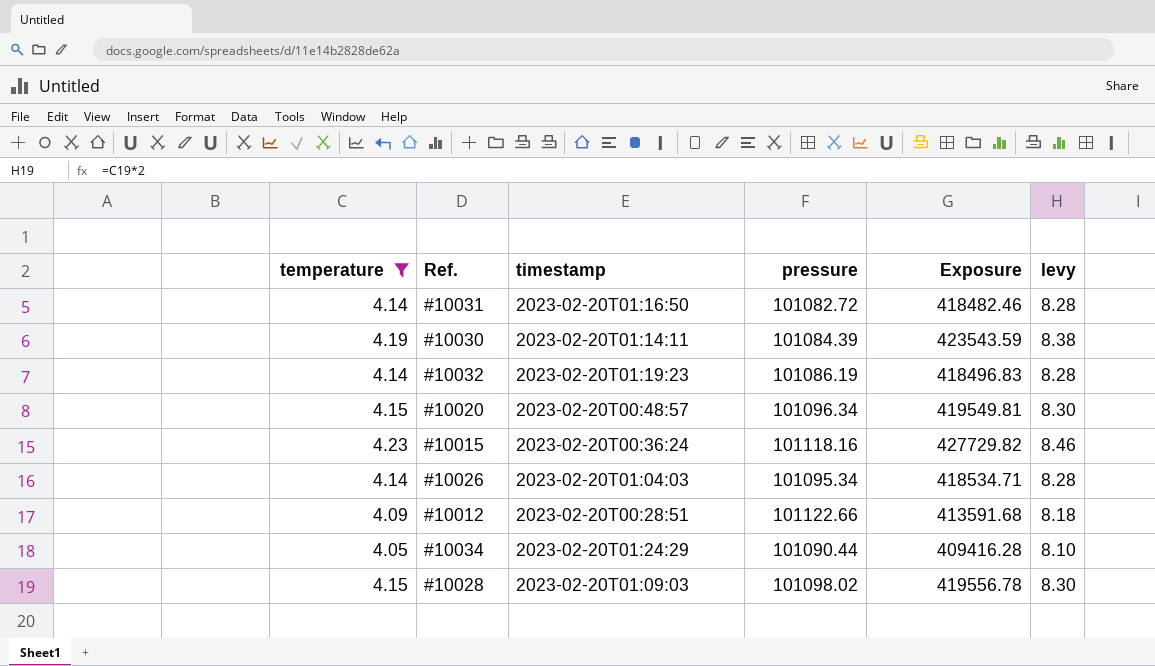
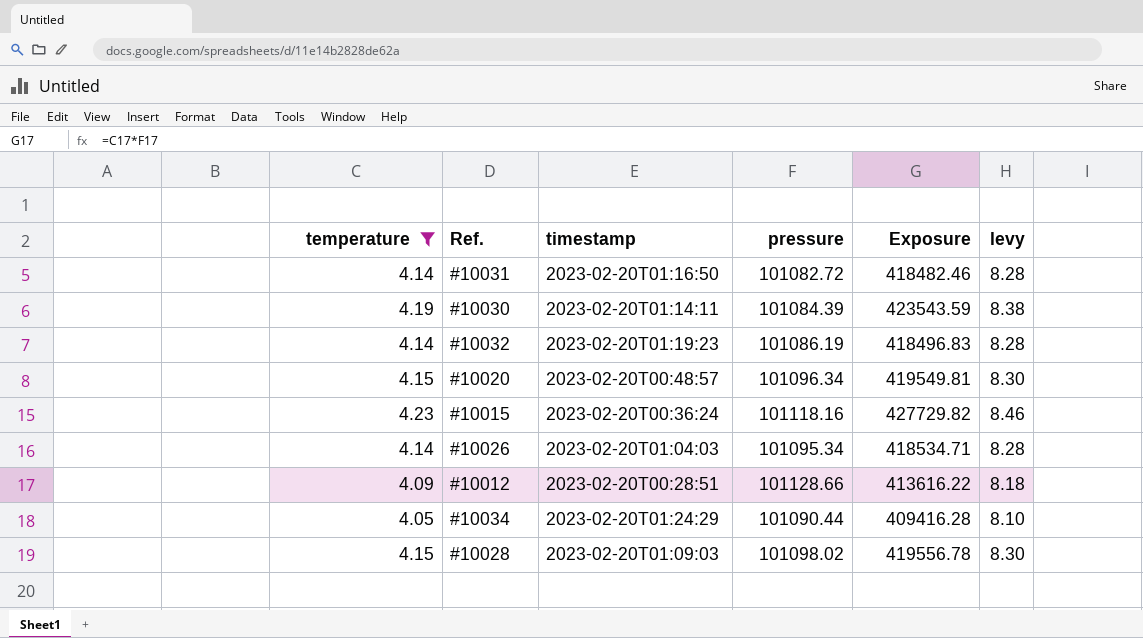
#10012 | pressure: 101122.66 -> 101128.66
#10012 | Exposure: 413591.68 -> 413616.22

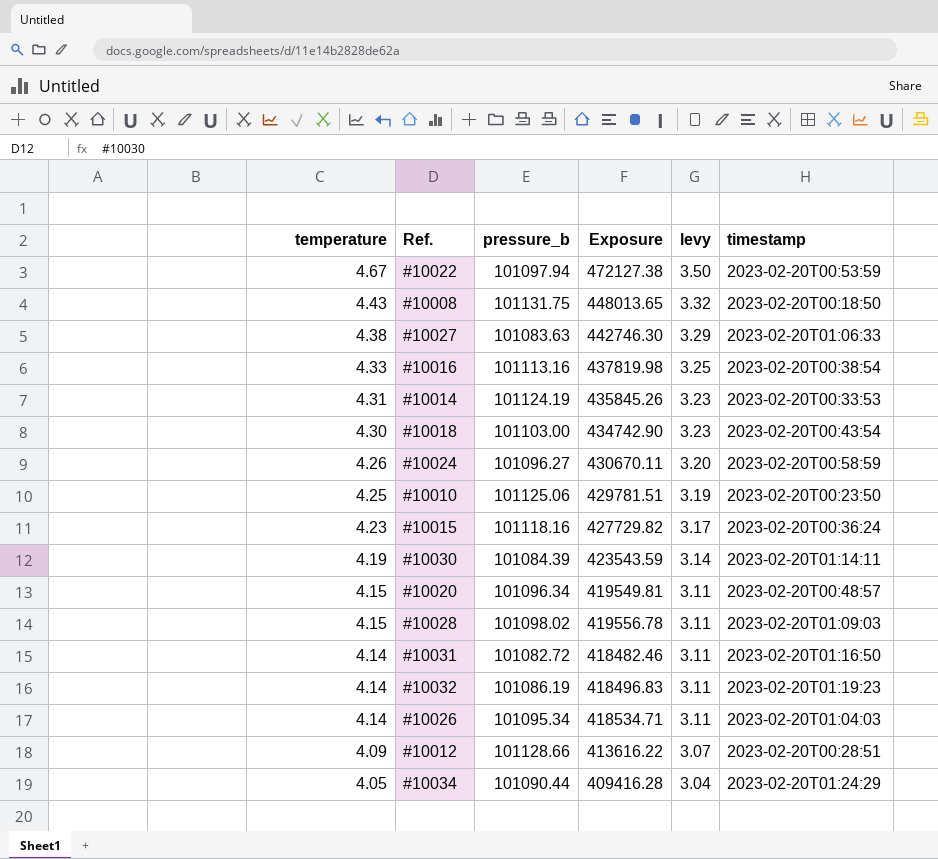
filter: temperature <= 4.23 -> none
row order: none -> temperature descending
column name: pressure -> pressure_b
column levy | formula: [temperature] * 2 -> [temperature] * 0.75
column timestamp | position: 3 -> 6

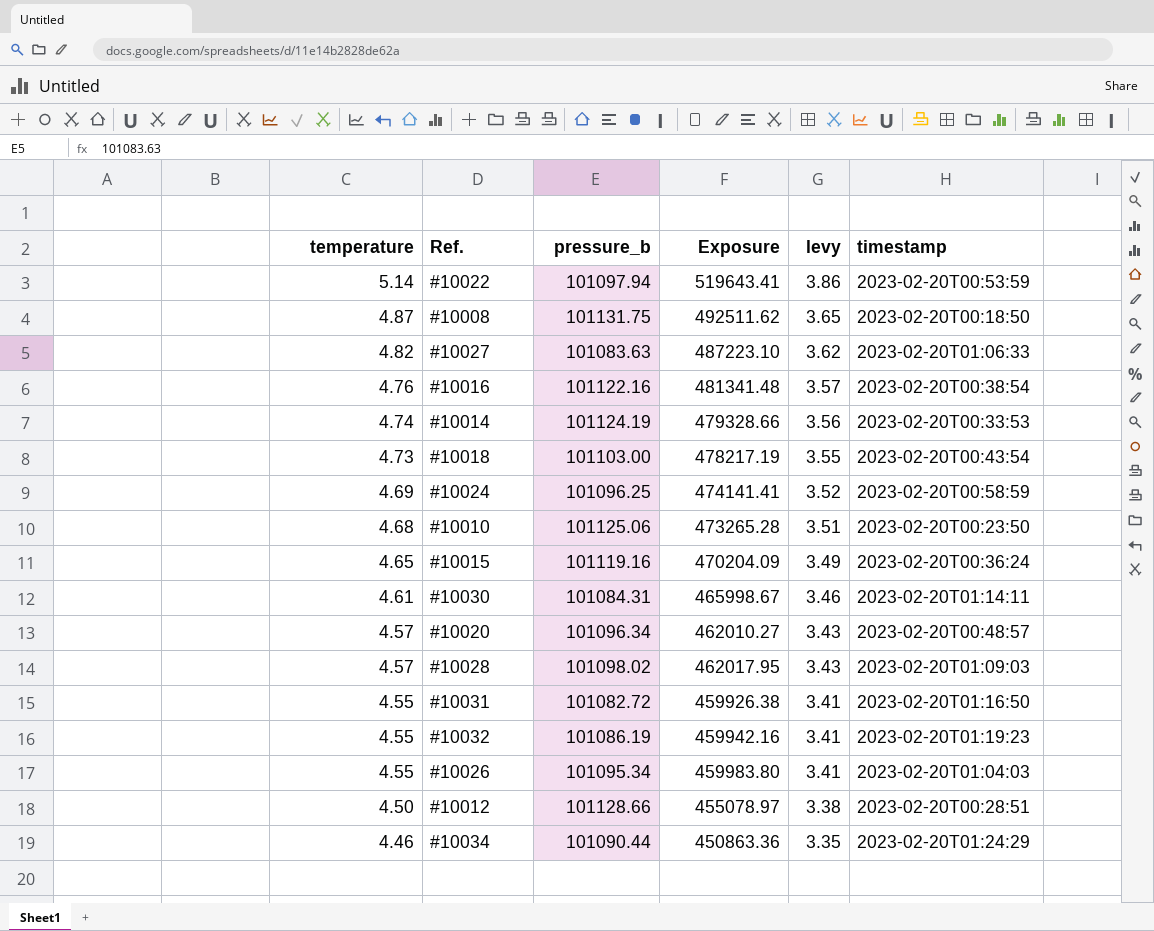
#10022 | temperature: 4.67 -> 5.14
#10022 | Exposure: 472127.38 -> 519643.41
#10022 | levy: 3.50 -> 3.86
#10008 | temperature: 4.43 -> 4.87
#10008 | Exposure: 448013.65 -> 492511.62
#10008 | levy: 3.32 -> 3.65
#10027 | temperature: 4.38 -> 4.82
#10027 | Exposure: 442746.30 -> 487223.10
#10027 | levy: 3.29 -> 3.62
#10016 | temperature: 4.33 -> 4.76
#10016 | pressure_b: 101113.16 -> 101122.16
#10016 | Exposure: 437819.98 -> 481341.48
#10016 | levy: 3.25 -> 3.57
#10014 | temperature: 4.31 -> 4.74
#10014 | Exposure: 435845.26 -> 479328.66
#10014 | levy: 3.23 -> 3.56
#10018 | temperature: 4.30 -> 4.73
#10018 | Exposure: 434742.90 -> 478217.19
#10018 | levy: 3.23 -> 3.55
#10024 | temperature: 4.26 -> 4.69
#10024 | pressure_b: 101096.27 -> 101096.25
#10024 | Exposure: 430670.11 -> 474141.41
#10024 | levy: 3.20 -> 3.52
#10010 | temperature: 4.25 -> 4.68
#10010 | Exposure: 429781.51 -> 473265.28
#10010 | levy: 3.19 -> 3.51
#10015 | temperature: 4.23 -> 4.65
#10015 | pressure_b: 101118.16 -> 101119.16
#10015 | Exposure: 427729.82 -> 470204.09
#10015 | levy: 3.17 -> 3.49
#10030 | temperature: 4.19 -> 4.61
#10030 | pressure_b: 101084.39 -> 101084.31
#10030 | Exposure: 423543.59 -> 465998.67
#10030 | levy: 3.14 -> 3.46
#10020 | temperature: 4.15 -> 4.57
#10020 | Exposure: 419549.81 -> 462010.27
#10020 | levy: 3.11 -> 3.43
#10028 | temperature: 4.15 -> 4.57
#10028 | Exposure: 419556.78 -> 462017.95
#10028 | levy: 3.11 -> 3.43
#10031 | temperature: 4.14 -> 4.55
#10031 | Exposure: 418482.46 -> 459926.38
#10031 | levy: 3.11 -> 3.41
#10032 | temperature: 4.14 -> 4.55
#10032 | Exposure: 418496.83 -> 459942.16
#10032 | levy: 3.11 -> 3.41
#10026 | temperature: 4.14 -> 4.55
#10026 | Exposure: 418534.71 -> 459983.80
#10026 | levy: 3.11 -> 3.41
#10012 | temperature: 4.09 -> 4.50
#10012 | Exposure: 413616.22 -> 455078.97
#10012 | levy: 3.07 -> 3.38
#10034 | temperature: 4.05 -> 4.46
#10034 | Exposure: 409416.28 -> 450863.36
#10034 | levy: 3.04 -> 3.35

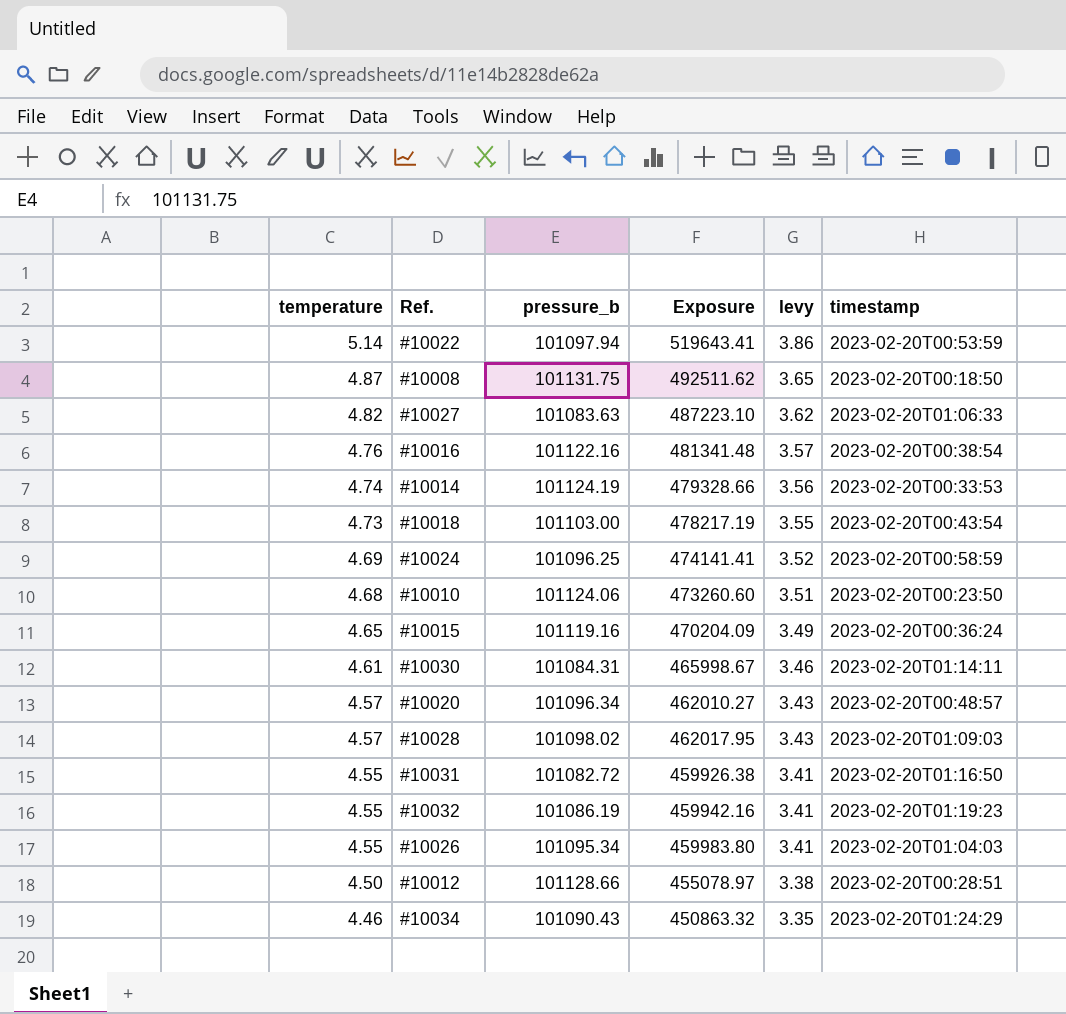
#10010 | pressure_b: 101125.06 -> 101124.06
#10010 | Exposure: 473265.28 -> 473260.60
#10034 | pressure_b: 101090.44 -> 101090.43
#10034 | Exposure: 450863.36 -> 450863.32

